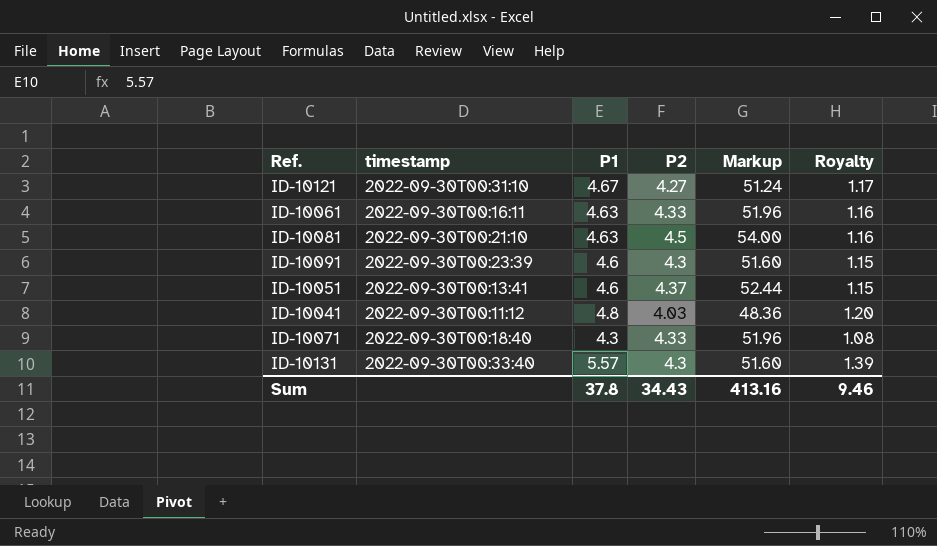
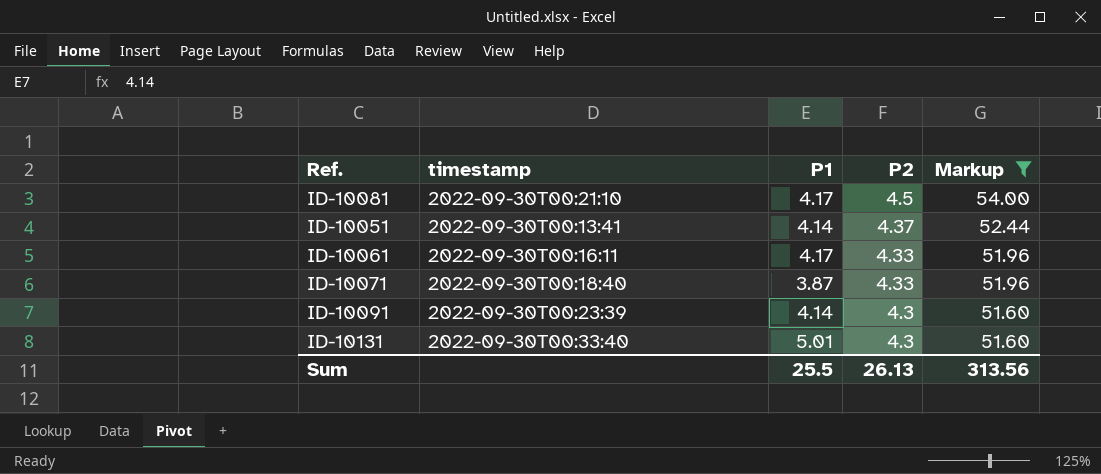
filter: none -> Markup >= 51.60
row order: none -> P2 descending
column Royalty | formula: [P1] * 0.25 -> none
ID-10081 | P1: 4.63 -> 4.17
ID-10051 | P1: 4.6 -> 4.14
ID-10061 | P1: 4.63 -> 4.17
ID-10071 | P1: 4.3 -> 3.87
ID-10091 | P1: 4.6 -> 4.14
ID-10131 | P1: 5.57 -> 5.01
Sum | P1: 37.8 -> 25.5
Sum | P2: 34.43 -> 26.13
Sum | Markup: 413.16 -> 313.56

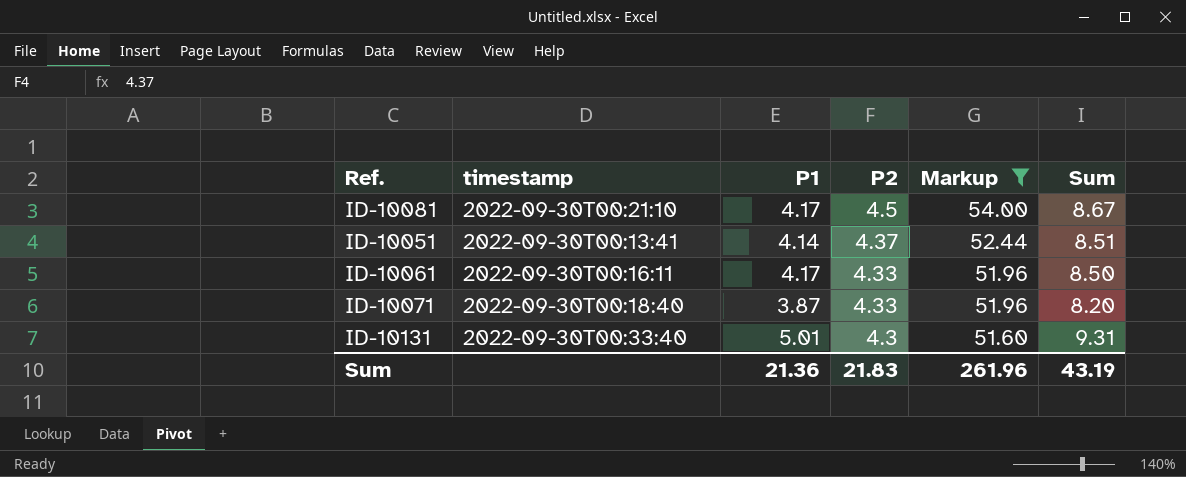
column Sum | formula: none -> [P1] + [P2]
row ID-10091: 2022-09-30T00:23:39 | 4.14 | 4.3 | 51.60 -> none
Sum | P1: 25.5 -> 21.36
Sum | P2: 26.13 -> 21.83
Sum | Markup: 313.56 -> 261.96

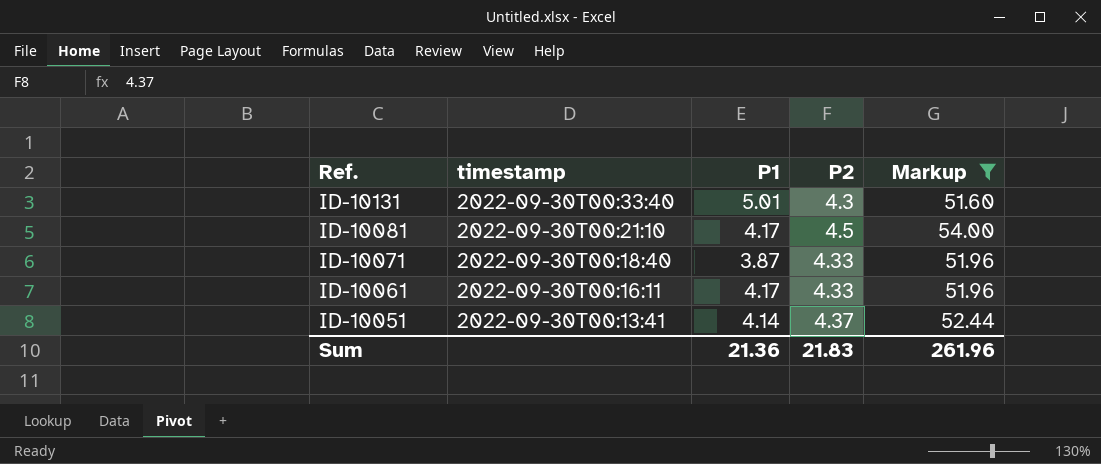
row order: P2 descending -> Ref. descending
column Sum | formula: [P1] + [P2] -> none

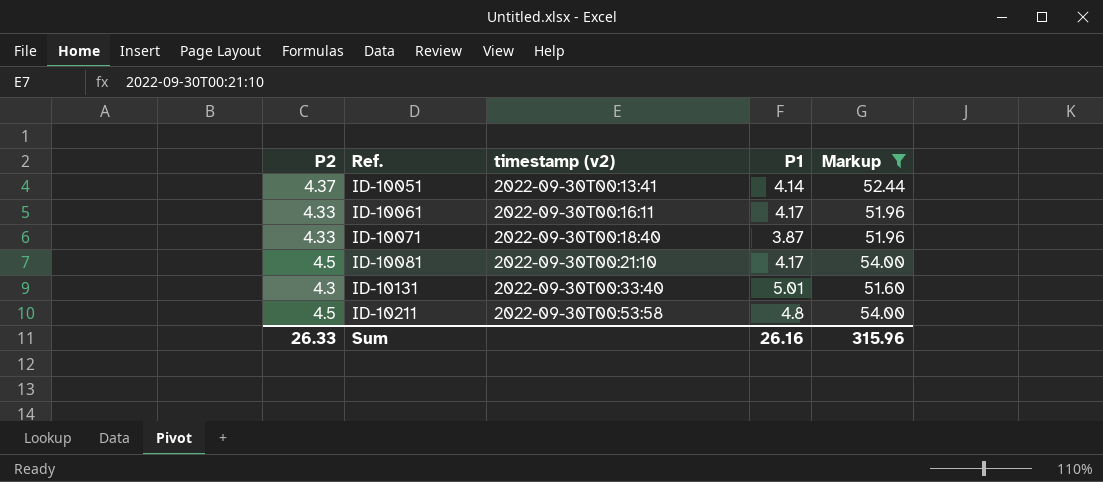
row order: Ref. descending -> Ref. ascending
column P2 | position: 4 -> 1
column name: timestamp -> timestamp (v2)
row ID-10211: none -> 4.5 | 2022-09-30T00:53:58 | 4.8 | 54.00
Sum | P2: 21.83 -> 26.33
Sum | P1: 21.36 -> 26.16
Sum | Markup: 261.96 -> 315.96

